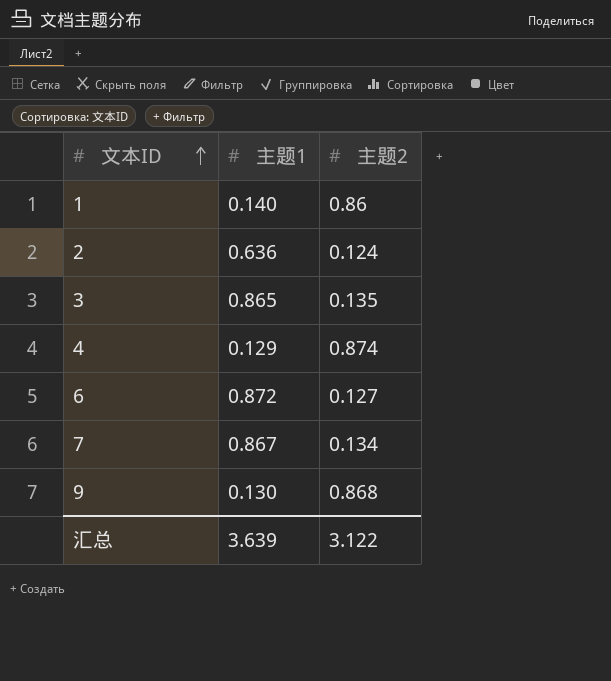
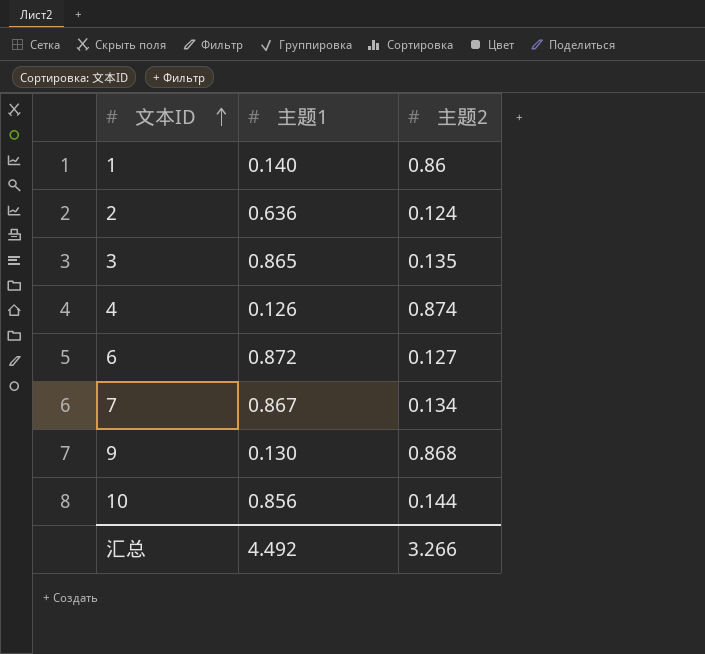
4 | 主题1: 0.129 -> 0.126
row 10: none -> 0.856 | 0.144
汇总 | 主题1: 3.639 -> 4.492
汇总 | 主题2: 3.122 -> 3.266

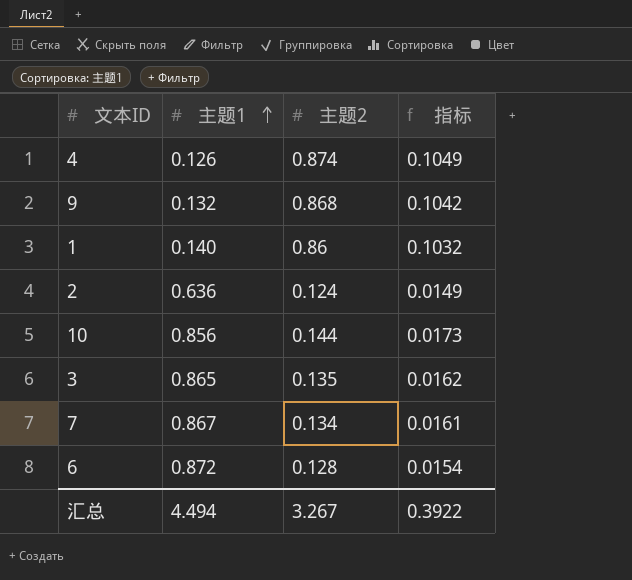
row order: 文本ID ascending -> 主题1 ascending
column 指标 | formula: none -> [主题2] * 0.12
9 | 主题1: 0.130 -> 0.132
6 | 主题2: 0.127 -> 0.128
汇总 | 主题1: 4.492 -> 4.494
汇总 | 主题2: 3.266 -> 3.267

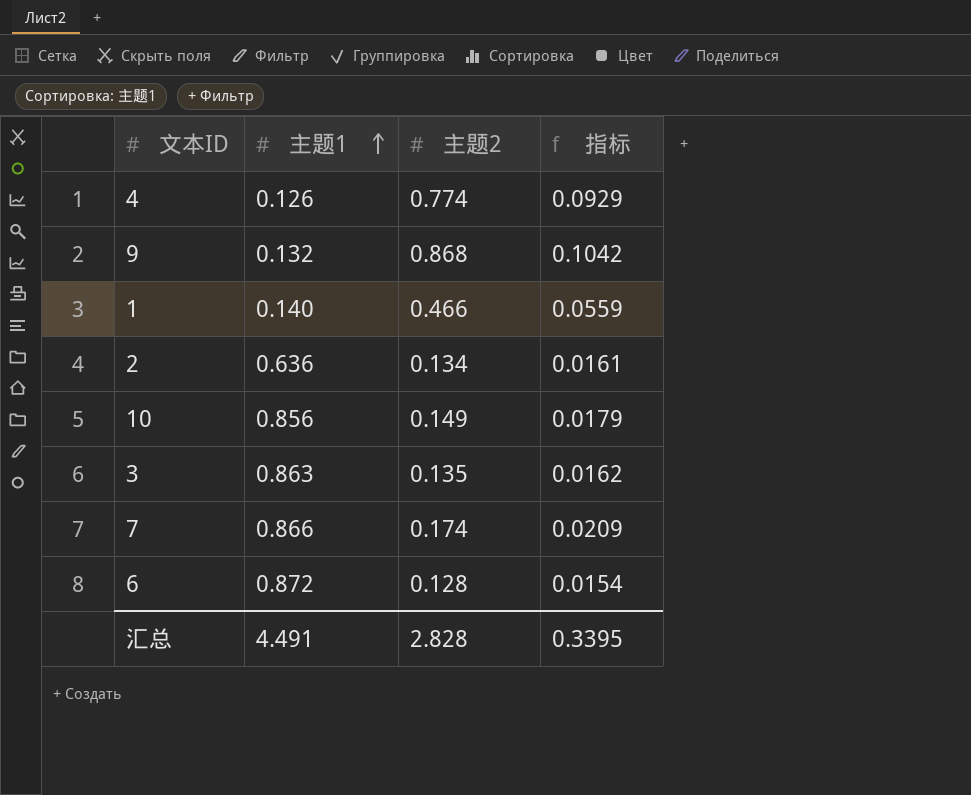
4 | 主题2: 0.874 -> 0.774
4 | 指标: 0.1049 -> 0.0929
1 | 主题2: 0.86 -> 0.466
1 | 指标: 0.1032 -> 0.0559
2 | 主题2: 0.124 -> 0.134
2 | 指标: 0.0149 -> 0.0161
10 | 主题2: 0.144 -> 0.149
10 | 指标: 0.0173 -> 0.0179
3 | 主题1: 0.865 -> 0.863
7 | 主题1: 0.867 -> 0.866
7 | 主题2: 0.134 -> 0.174
7 | 指标: 0.0161 -> 0.0209
汇总 | 主题1: 4.494 -> 4.491
汇总 | 主题2: 3.267 -> 2.828
汇总 | 指标: 0.3922 -> 0.3395

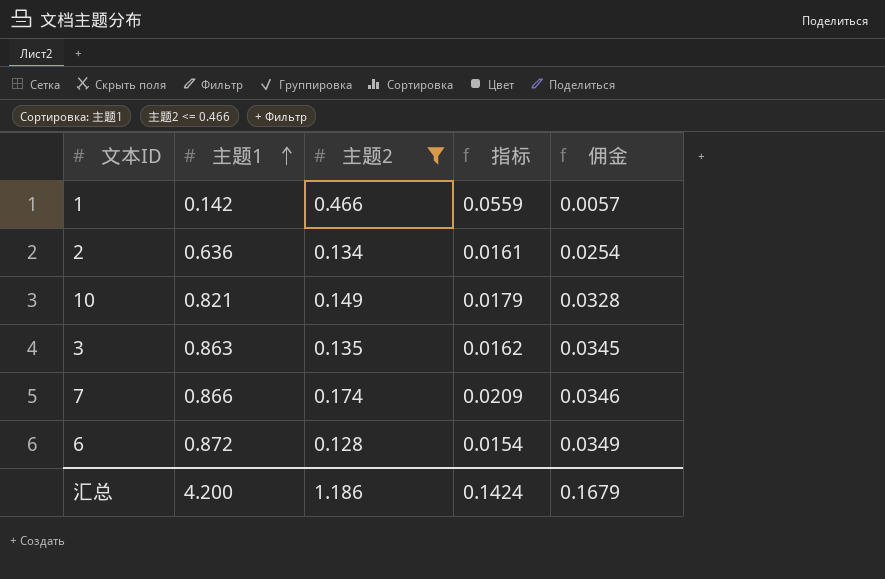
filter: none -> 主题2 <= 0.466
column 佣金 | formula: none -> [主题1] * 0.04
1 | 主题1: 0.140 -> 0.142
10 | 主题1: 0.856 -> 0.821
汇总 | 主题1: 4.491 -> 4.200
汇总 | 主题2: 2.828 -> 1.186
汇总 | 指标: 0.3395 -> 0.1424

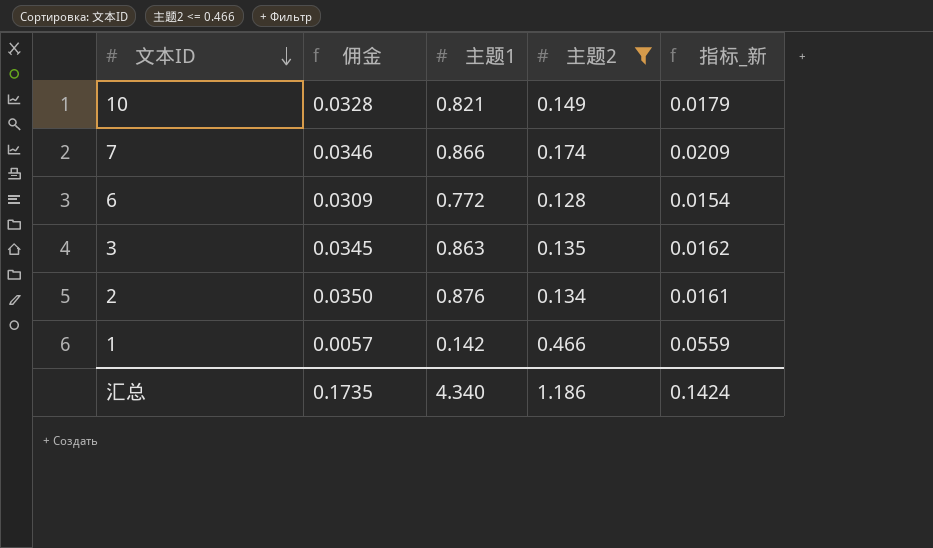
row order: 主题1 ascending -> 文本ID descending
column 佣金 | position: 5 -> 2
column name: 指标 -> 指标_新
6 | 佣金: 0.0349 -> 0.0309
6 | 主题1: 0.872 -> 0.772
2 | 佣金: 0.0254 -> 0.0350
2 | 主题1: 0.636 -> 0.876
汇总 | 佣金: 0.1679 -> 0.1735
汇总 | 主题1: 4.200 -> 4.340

